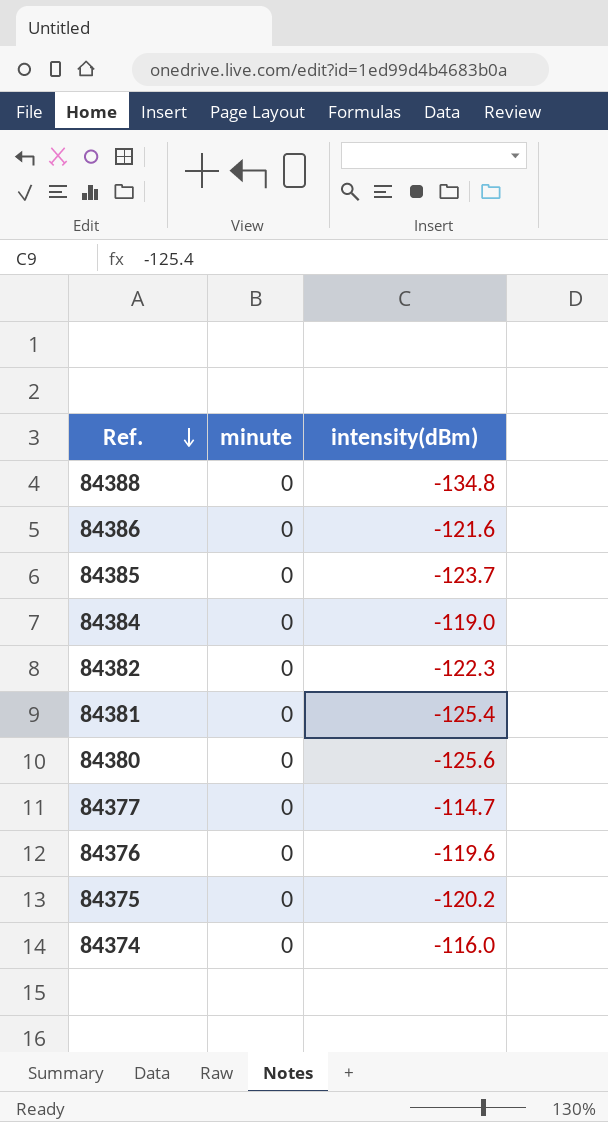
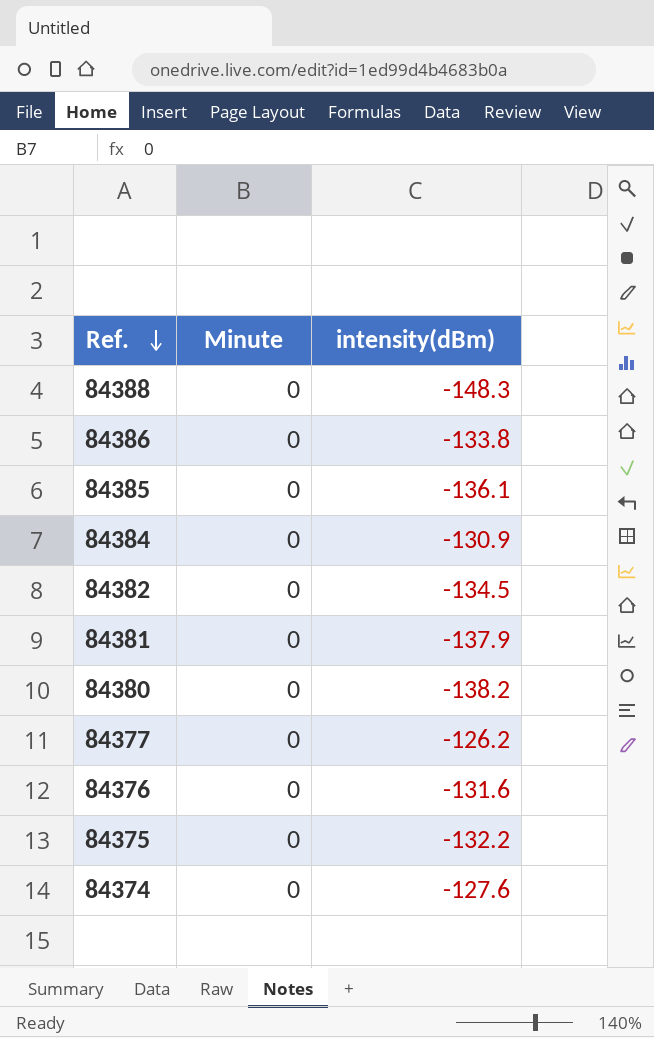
column name: minute -> Minute
84388 | intensity(dBm): -134.8 -> -148.3
84386 | intensity(dBm): -121.6 -> -133.8
84385 | intensity(dBm): -123.7 -> -136.1
84384 | intensity(dBm): -119.0 -> -130.9
84382 | intensity(dBm): -122.3 -> -134.5
84381 | intensity(dBm): -125.4 -> -137.9
84380 | intensity(dBm): -125.6 -> -138.2
84377 | intensity(dBm): -114.7 -> -126.2
84376 | intensity(dBm): -119.6 -> -131.6
84375 | intensity(dBm): -120.2 -> -132.2
84374 | intensity(dBm): -116.0 -> -127.6

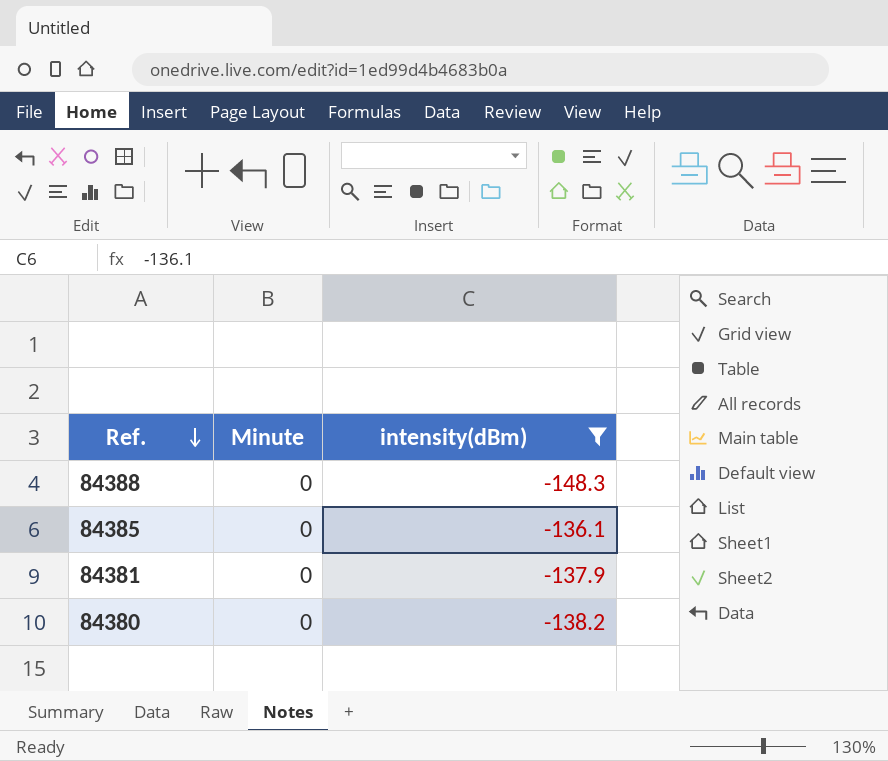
filter: none -> intensity(dBm) <= -136.1

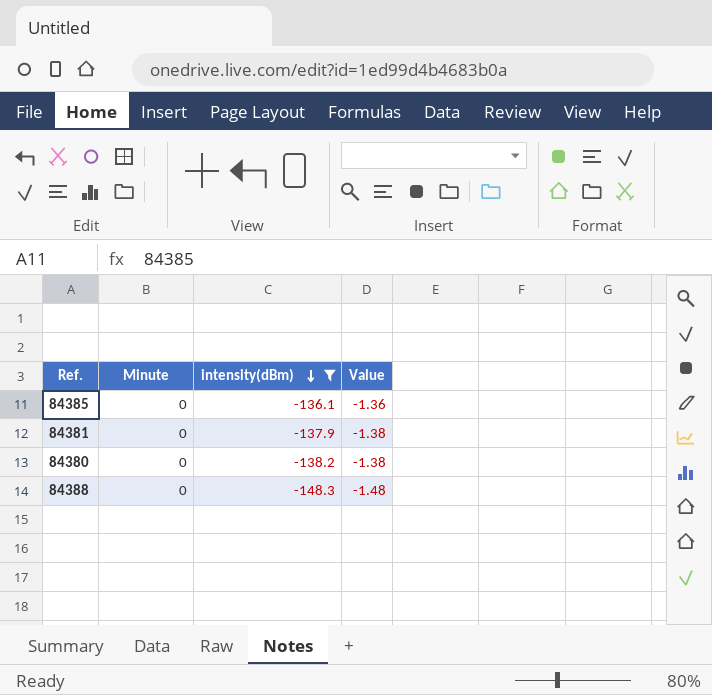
row order: Ref. descending -> intensity(dBm) descending
column Value | formula: none -> [intensity(dBm)] * 0.01

